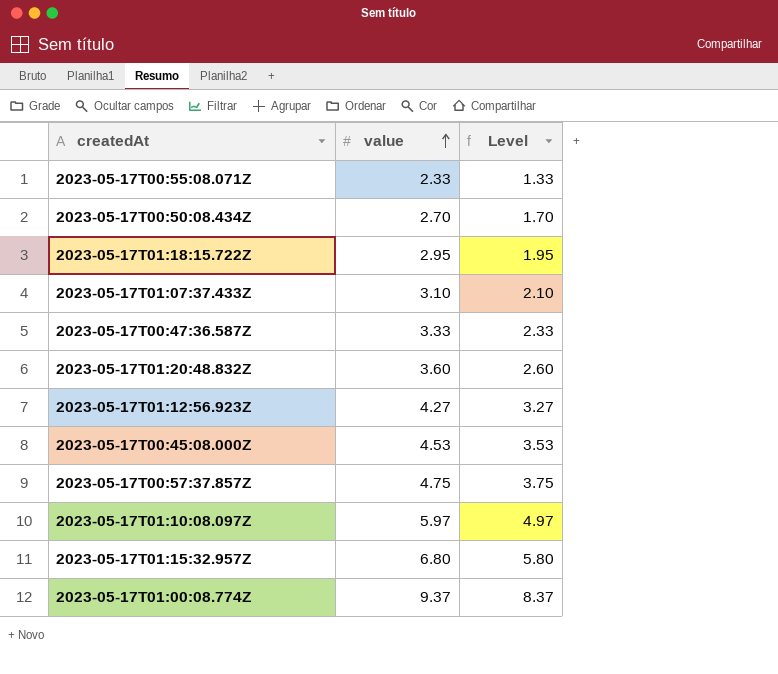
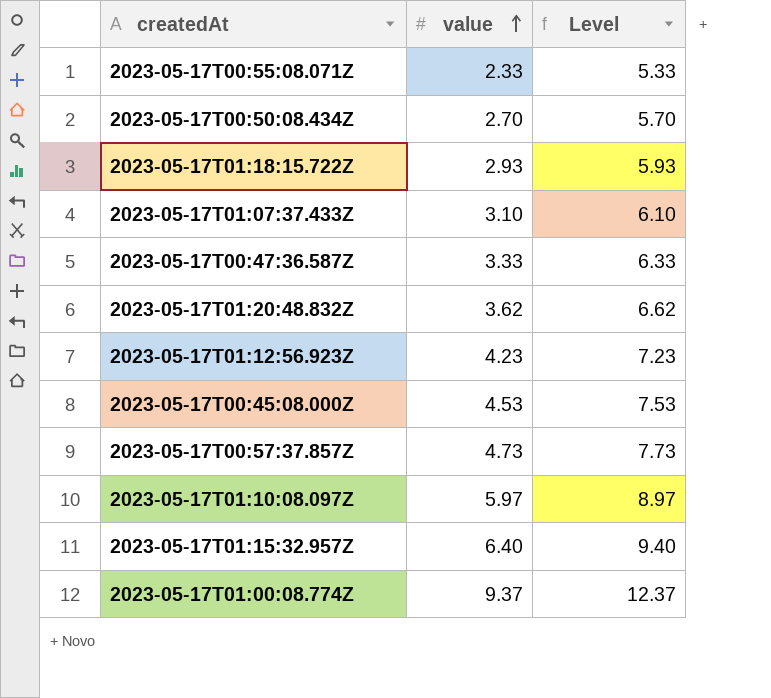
column Level | formula: [value] - 1 -> [value] + 3
2023-05-17T01:18:15.722Z | value: 2.95 -> 2.93
2023-05-17T01:20:48.832Z | value: 3.60 -> 3.62
2023-05-17T01:12:56.923Z | value: 4.27 -> 4.23
2023-05-17T00:57:37.857Z | value: 4.75 -> 4.73
2023-05-17T01:15:32.957Z | value: 6.80 -> 6.40

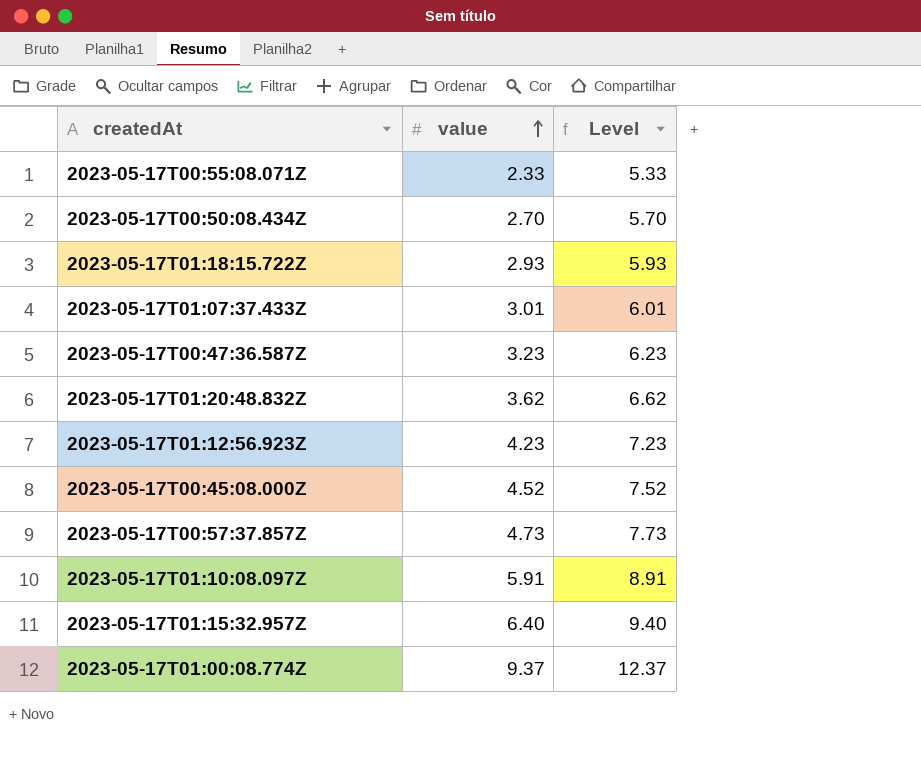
2023-05-17T01:07:37.433Z | value: 3.10 -> 3.01
2023-05-17T01:07:37.433Z | Level: 6.10 -> 6.01
2023-05-17T00:47:36.587Z | value: 3.33 -> 3.23
2023-05-17T00:47:36.587Z | Level: 6.33 -> 6.23
2023-05-17T00:45:08.000Z | value: 4.53 -> 4.52
2023-05-17T00:45:08.000Z | Level: 7.53 -> 7.52
2023-05-17T01:10:08.097Z | value: 5.97 -> 5.91
2023-05-17T01:10:08.097Z | Level: 8.97 -> 8.91

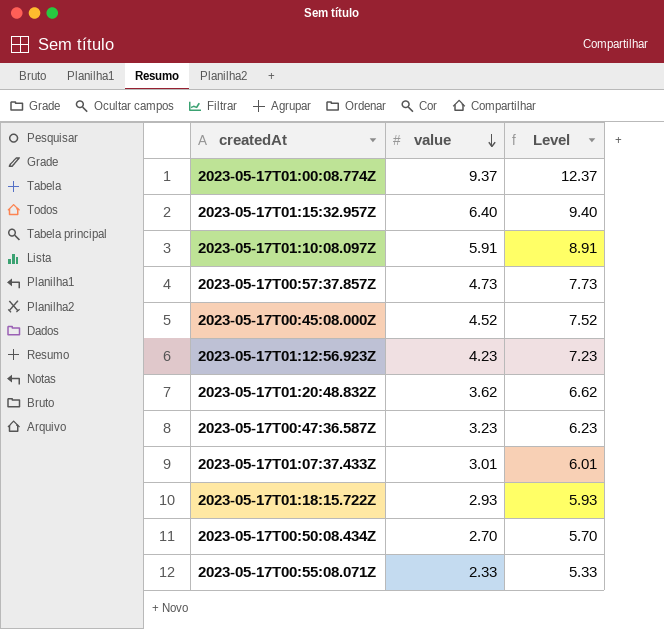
row order: value ascending -> value descending

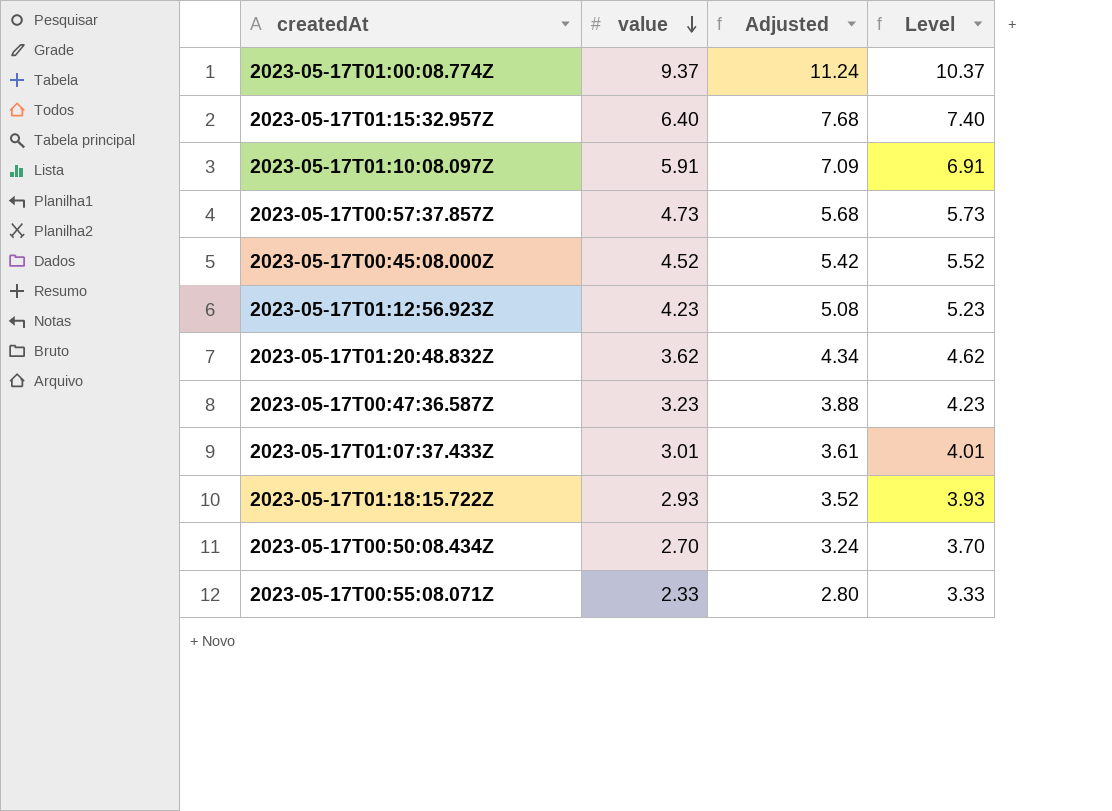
column Adjusted | formula: none -> [value] * 1.2
column Level | formula: [value] + 3 -> [value] + 1

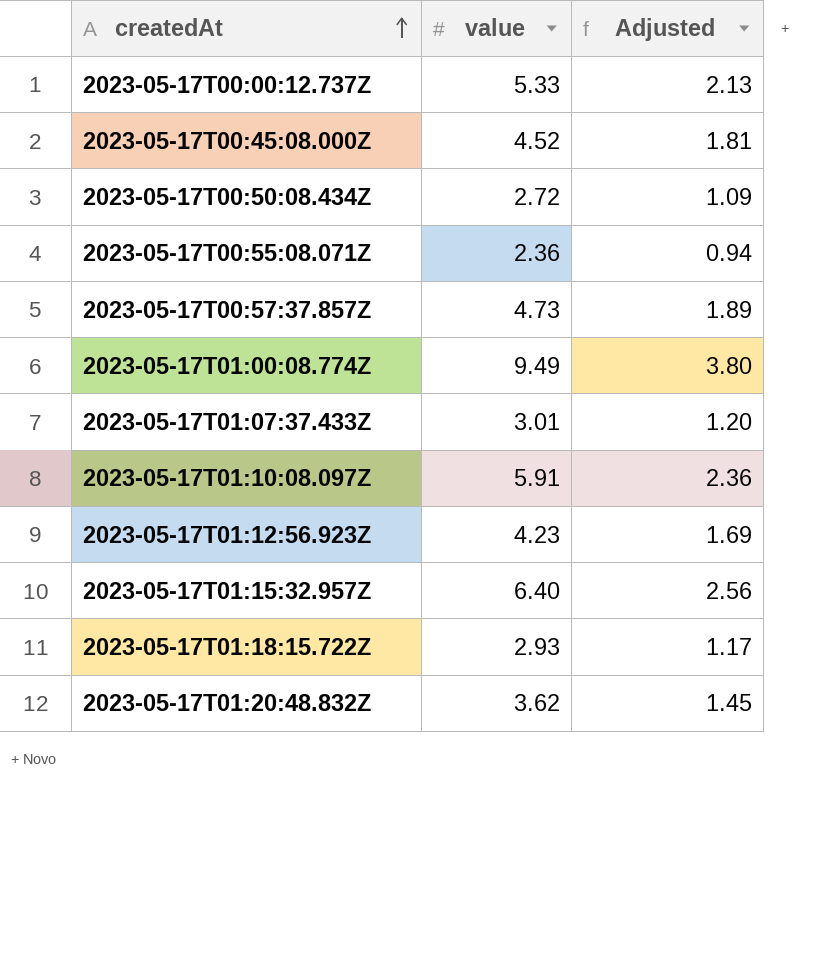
row order: value descending -> createdAt ascending
column Level | formula: [value] + 1 -> none
column Adjusted | formula: [value] * 1.2 -> [value] * 0.4
row 2023-05-17T00:47:36.587Z: 3.23 | 3.88 | 4.23 -> none
row 2023-05-17T00:00:12.737Z: none -> 5.33 | 2.13
2023-05-17T00:50:08.434Z | value: 2.70 -> 2.72
2023-05-17T00:55:08.071Z | value: 2.33 -> 2.36
2023-05-17T01:00:08.774Z | value: 9.37 -> 9.49

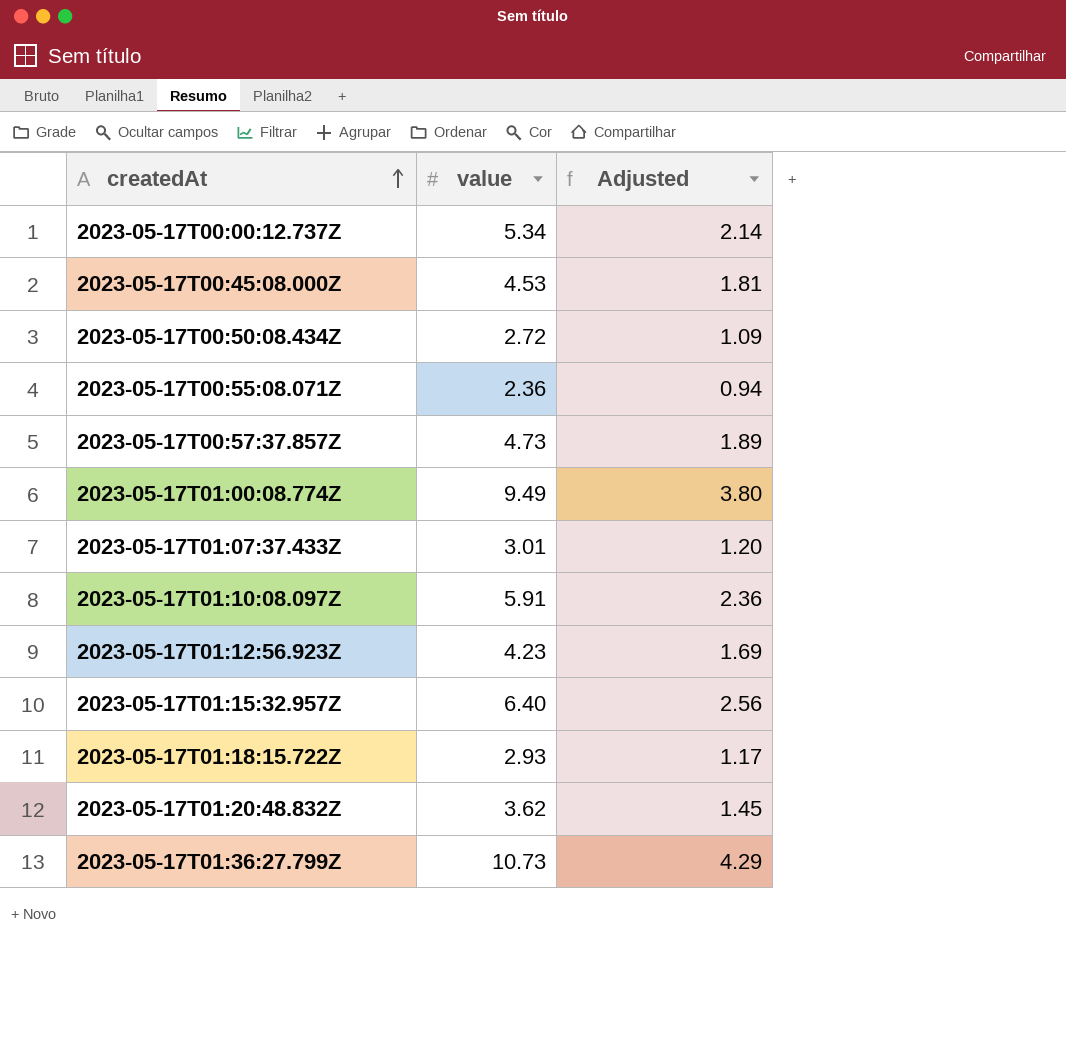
2023-05-17T00:00:12.737Z | value: 5.33 -> 5.34
2023-05-17T00:00:12.737Z | Adjusted: 2.13 -> 2.14
2023-05-17T00:45:08.000Z | value: 4.52 -> 4.53
row 2023-05-17T01:36:27.799Z: none -> 10.73 | 4.29

